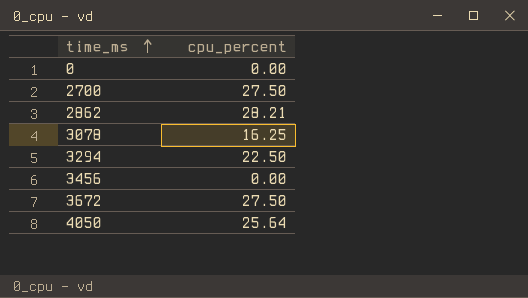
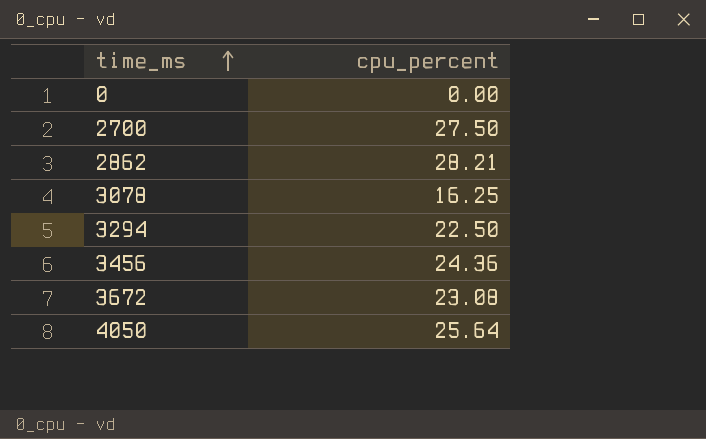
3456 | cpu_percent: 0.00 -> 24.36
3672 | cpu_percent: 27.50 -> 23.08

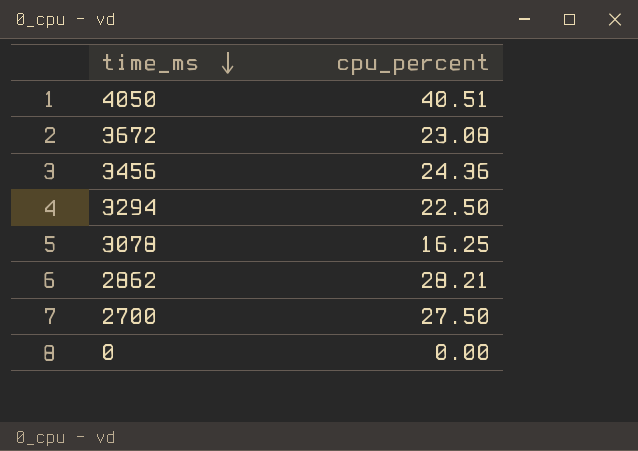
row order: time_ms ascending -> time_ms descending
4050 | cpu_percent: 25.64 -> 40.51

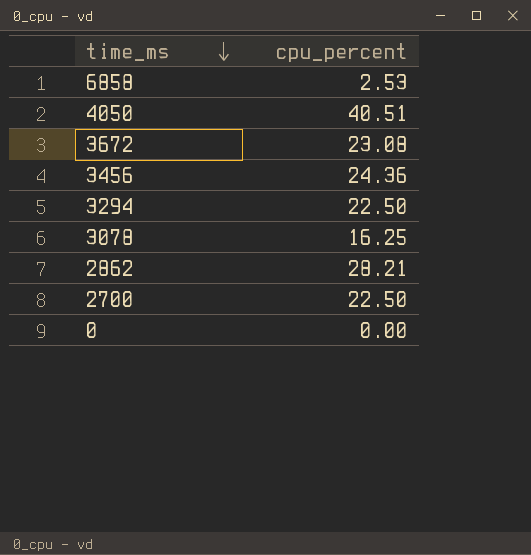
row 6858: none -> 2.53
2700 | cpu_percent: 27.50 -> 22.50

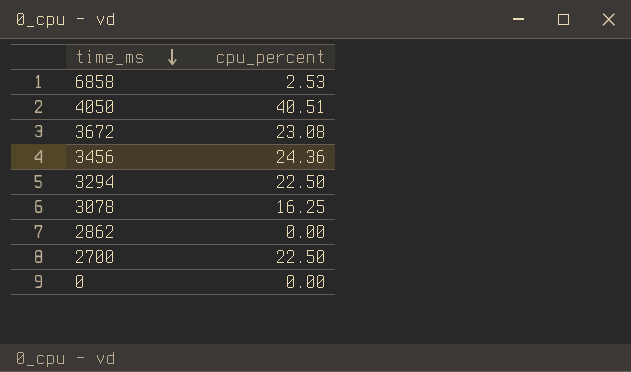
2862 | cpu_percent: 28.21 -> 0.00

